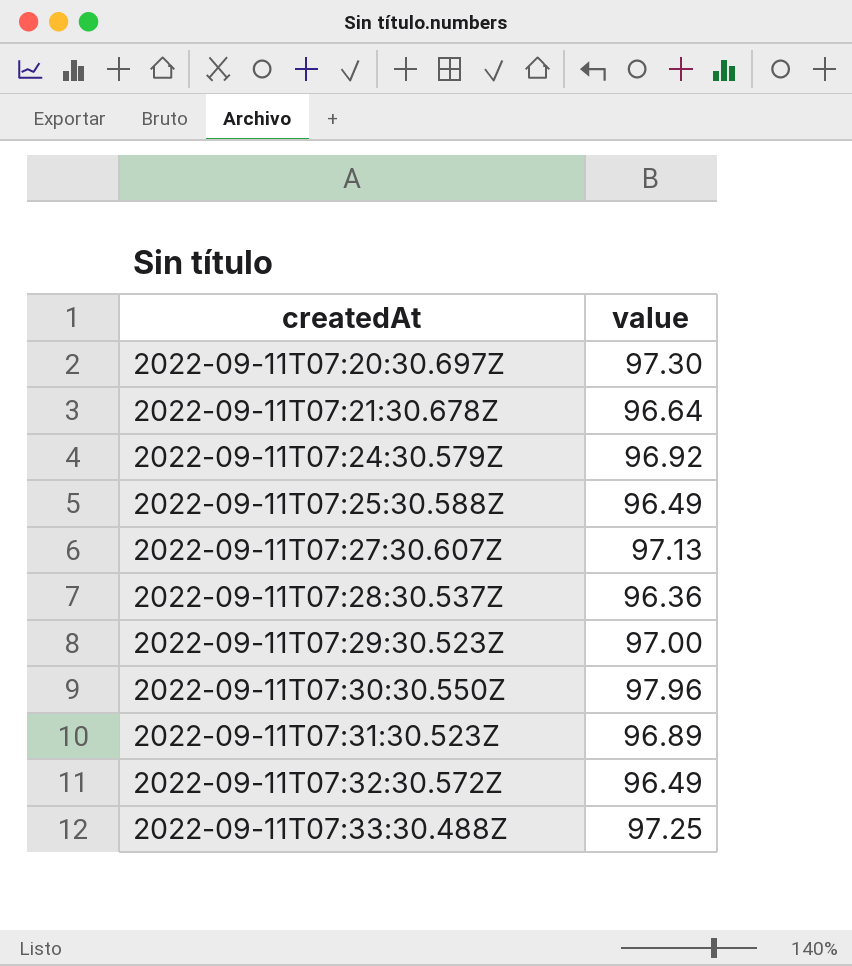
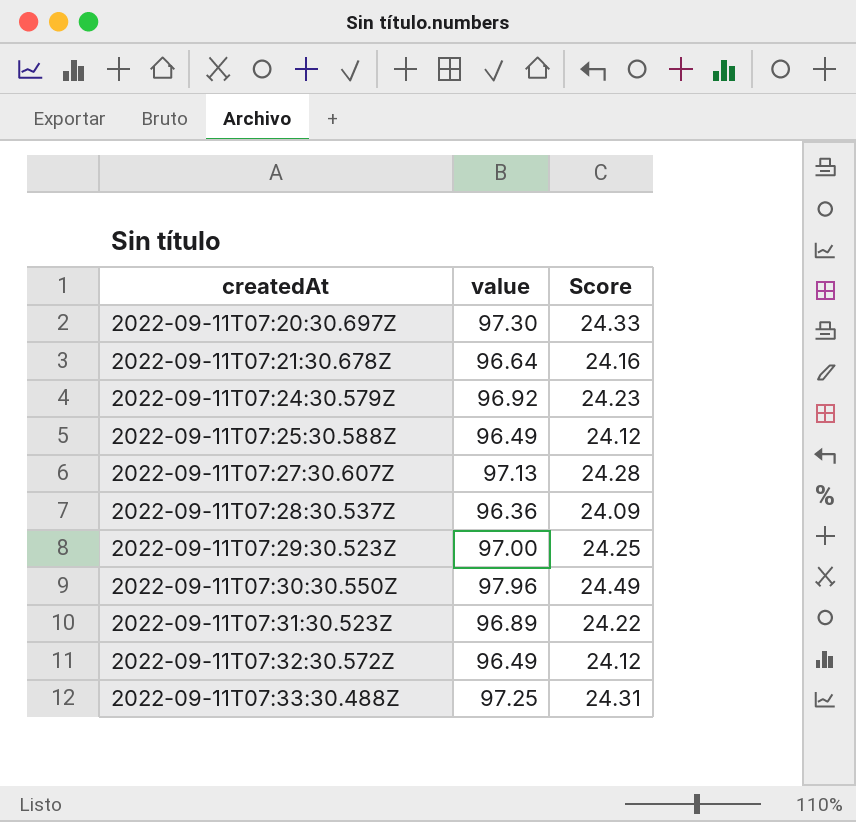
column Score | formula: none -> [value] * 0.25

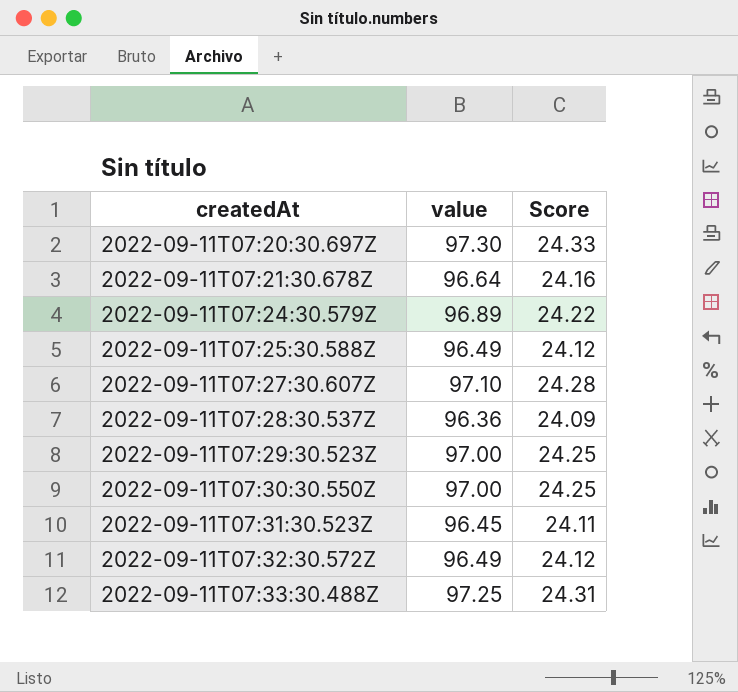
2022-09-11T07:24:30.579Z | value: 96.92 -> 96.89
2022-09-11T07:24:30.579Z | Score: 24.23 -> 24.22
2022-09-11T07:27:30.607Z | value: 97.13 -> 97.10
2022-09-11T07:30:30.550Z | value: 97.96 -> 97.00
2022-09-11T07:30:30.550Z | Score: 24.49 -> 24.25
2022-09-11T07:31:30.523Z | value: 96.89 -> 96.45
2022-09-11T07:31:30.523Z | Score: 24.22 -> 24.11

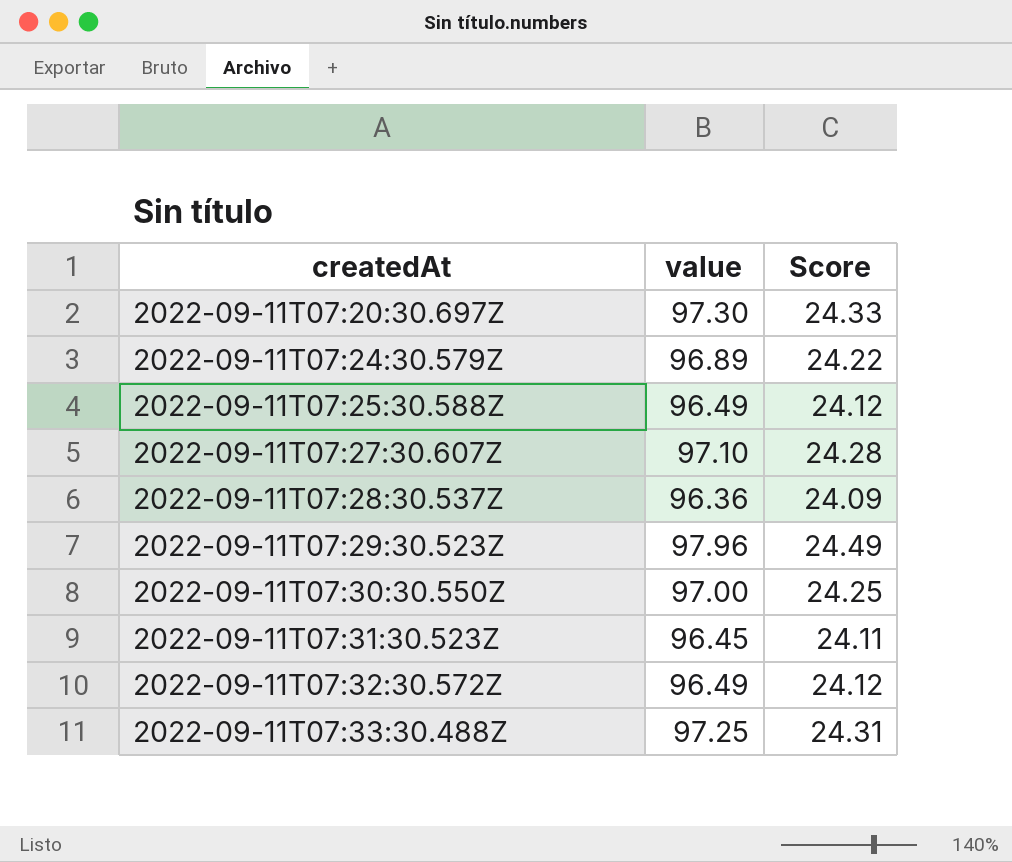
row 2022-09-11T07:21:30.678Z: 96.64 | 24.16 -> none
2022-09-11T07:29:30.523Z | value: 97.00 -> 97.96
2022-09-11T07:29:30.523Z | Score: 24.25 -> 24.49

